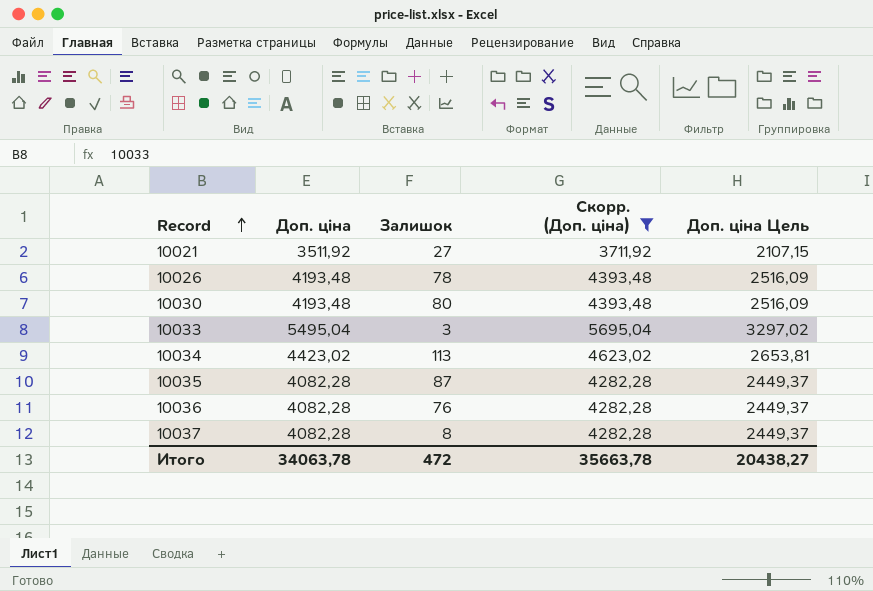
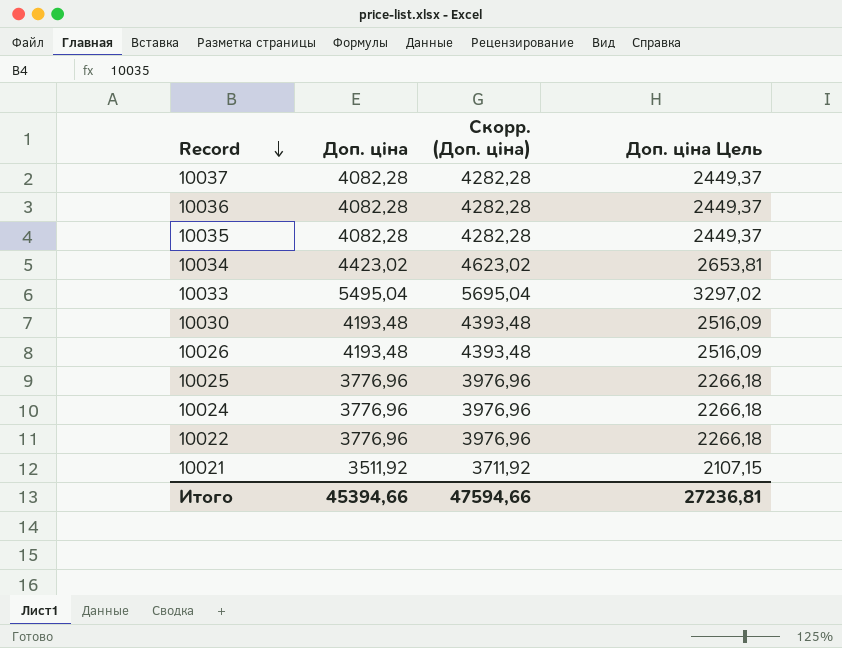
filter: Скорр. (Доп. ціна) != 3976,96 -> none
row order: Record ascending -> Record descending
column Залишок | position: 3 -> none
Итого | Доп. ціна: 34063,78 -> 45394,66
Итого | Скорр. (Доп. ціна): 35663,78 -> 47594,66
Итого | Доп. ціна Цель: 20438,27 -> 27236,81

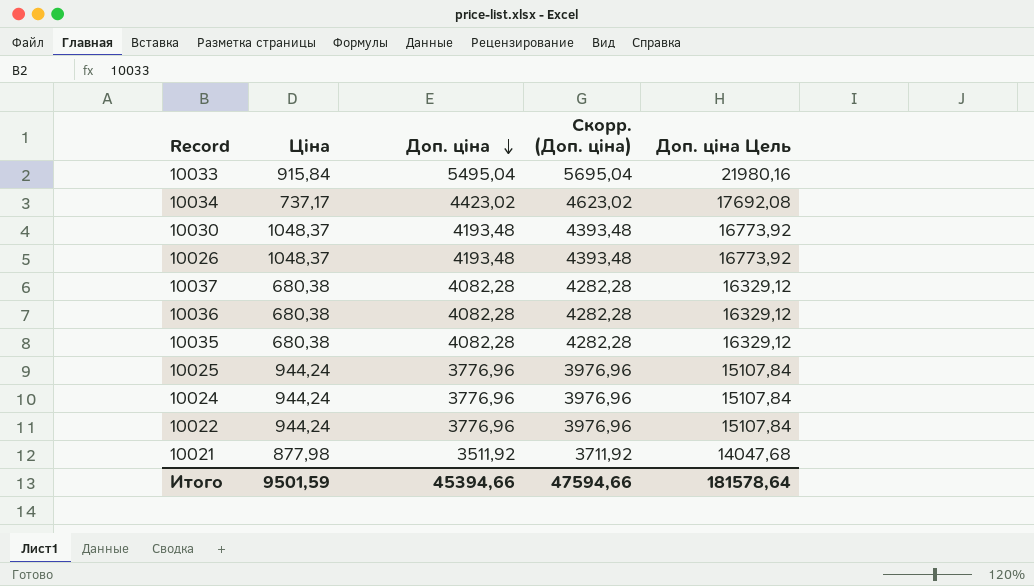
row order: Record descending -> Доп. ціна descending
column Ціна | position: none -> 2
column Доп. ціна Цель | formula: [Доп. ціна] * 0,6 -> [Доп. ціна] * 4
Итого | Доп. ціна Цель: 27236,81 -> 181578,64

